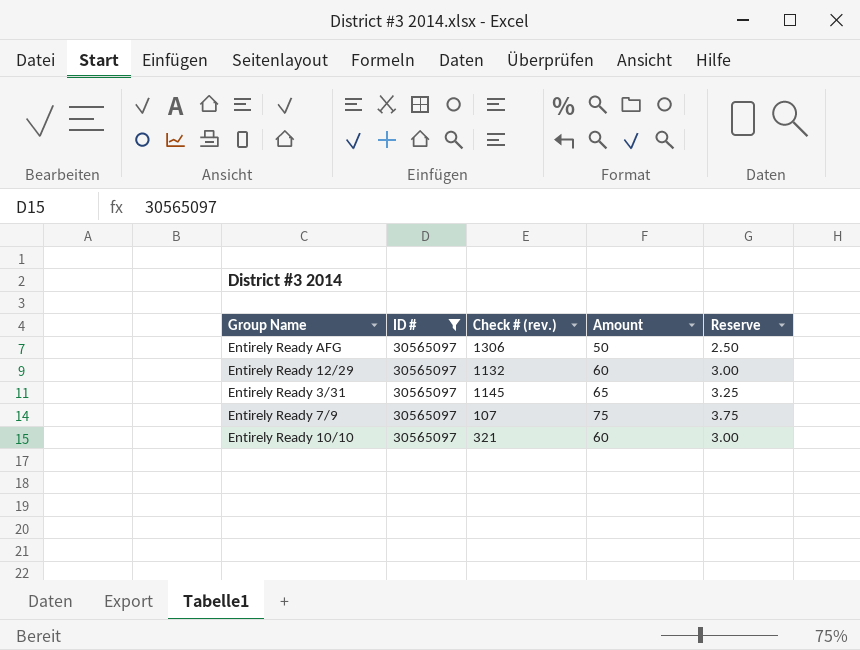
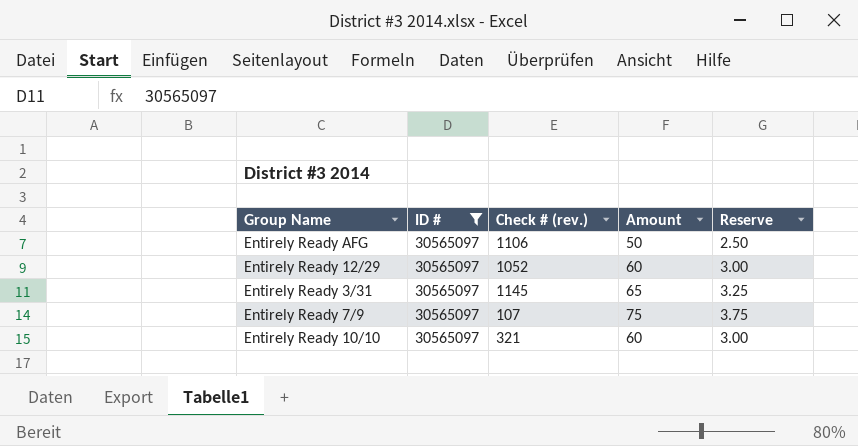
Entirely Ready AFG | Check # (rev.): 1306 -> 1106
Entirely Ready 12/29 | Check # (rev.): 1132 -> 1052

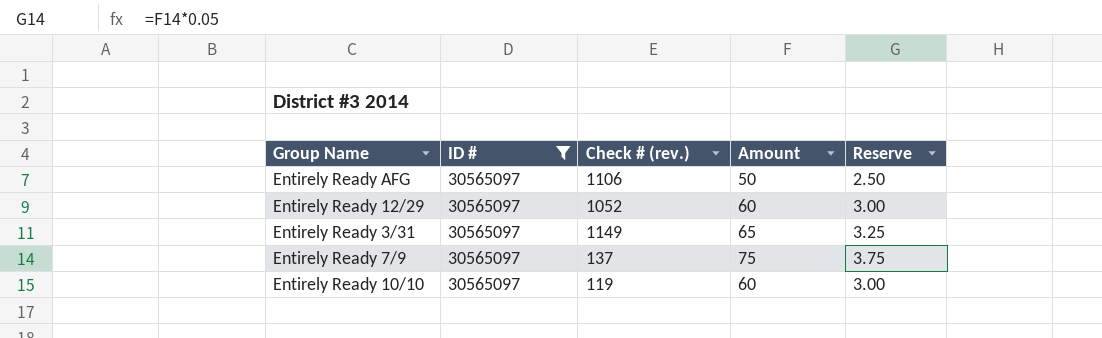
Entirely Ready 3/31 | Check # (rev.): 1145 -> 1149
Entirely Ready 7/9 | Check # (rev.): 107 -> 137
Entirely Ready 10/10 | Check # (rev.): 321 -> 119

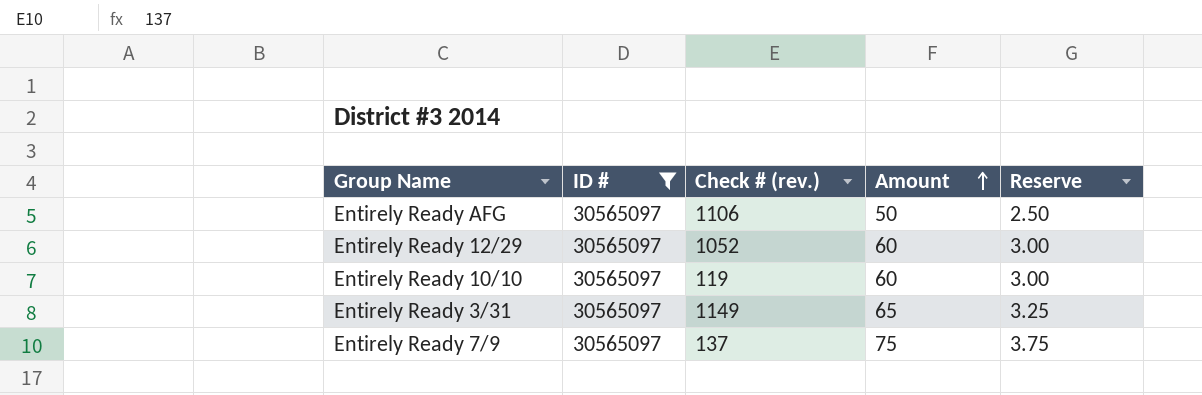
row order: none -> Amount ascending

